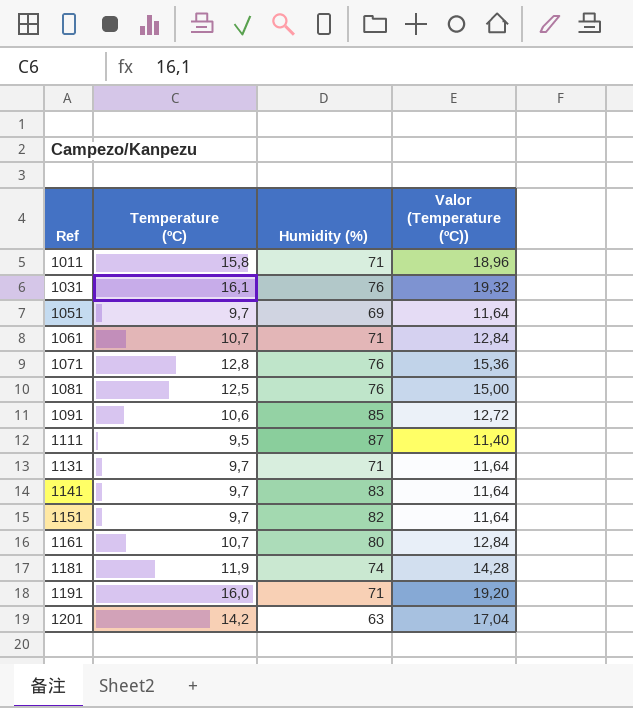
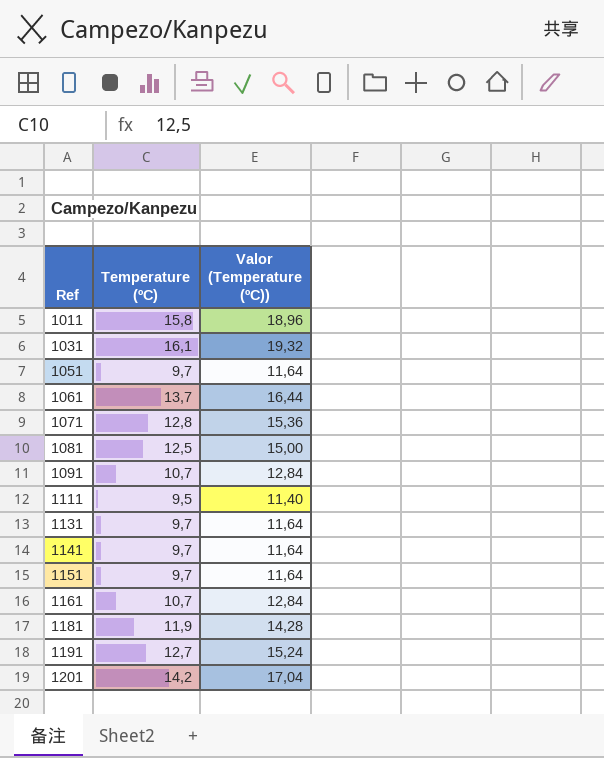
column Humidity (%) | position: 3 -> none
1061 | Temperature (ºC): 10,7 -> 13,7
1061 | Valor (Temperature (ºC)): 12,84 -> 16,44
1091 | Temperature (ºC): 10,6 -> 10,7
1091 | Valor (Temperature (ºC)): 12,72 -> 12,84
1191 | Temperature (ºC): 16,0 -> 12,7
1191 | Valor (Temperature (ºC)): 19,20 -> 15,24

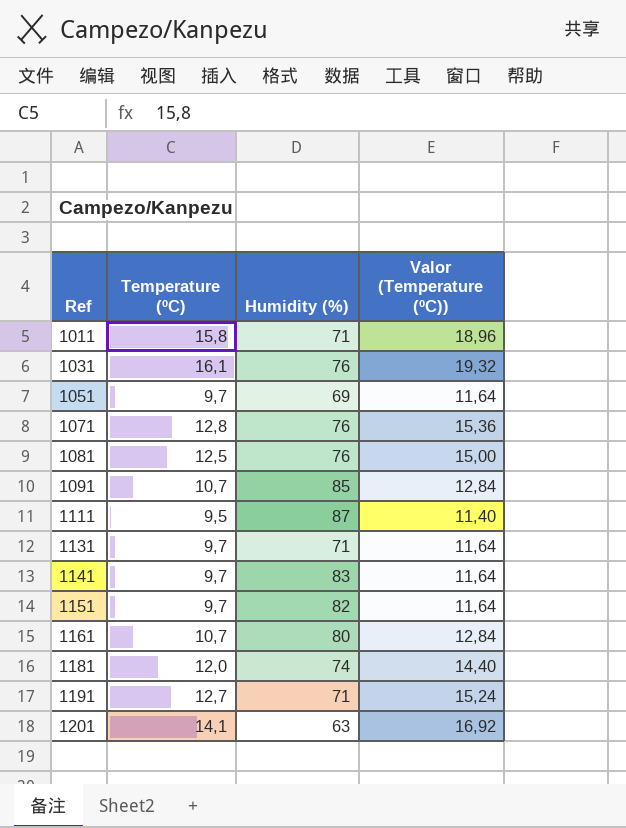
column Humidity (%) | position: none -> 3
row 1061: 13,7 | 16,44 -> none
1181 | Temperature (ºC): 11,9 -> 12,0
1181 | Valor (Temperature (ºC)): 14,28 -> 14,40
1201 | Temperature (ºC): 14,2 -> 14,1
1201 | Valor (Temperature (ºC)): 17,04 -> 16,92

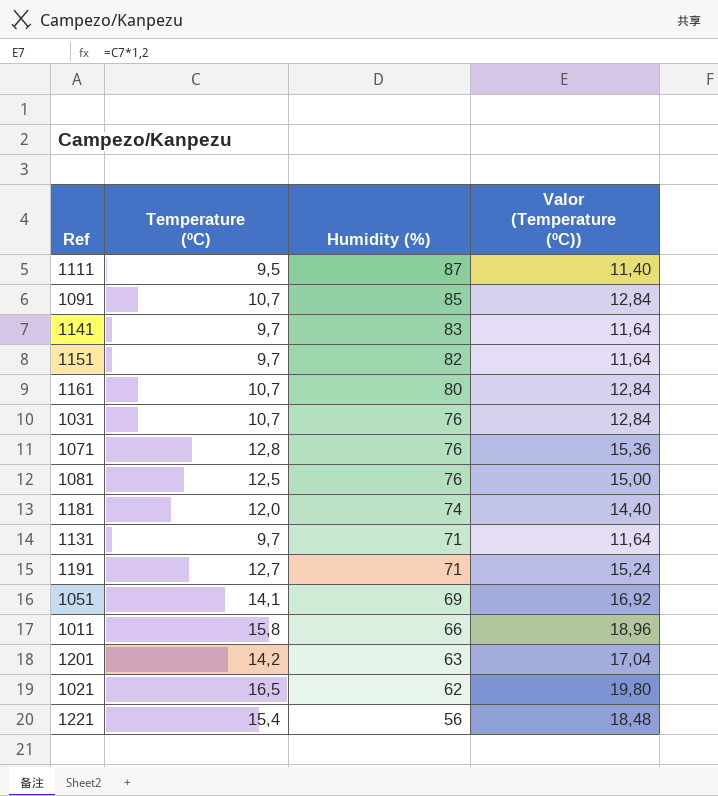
row order: Ref ascending -> Humidity (%) descending
1031 | Temperature (ºC): 16,1 -> 10,7
1031 | Valor (Temperature (ºC)): 19,32 -> 12,84
1051 | Temperature (ºC): 9,7 -> 14,1
1051 | Valor (Temperature (ºC)): 11,64 -> 16,92
1011 | Humidity (%): 71 -> 66
1201 | Temperature (ºC): 14,1 -> 14,2
1201 | Valor (Temperature (ºC)): 16,92 -> 17,04
row 1021: none -> 16,5 | 62 | 19,80
row 1221: none -> 15,4 | 56 | 18,48

